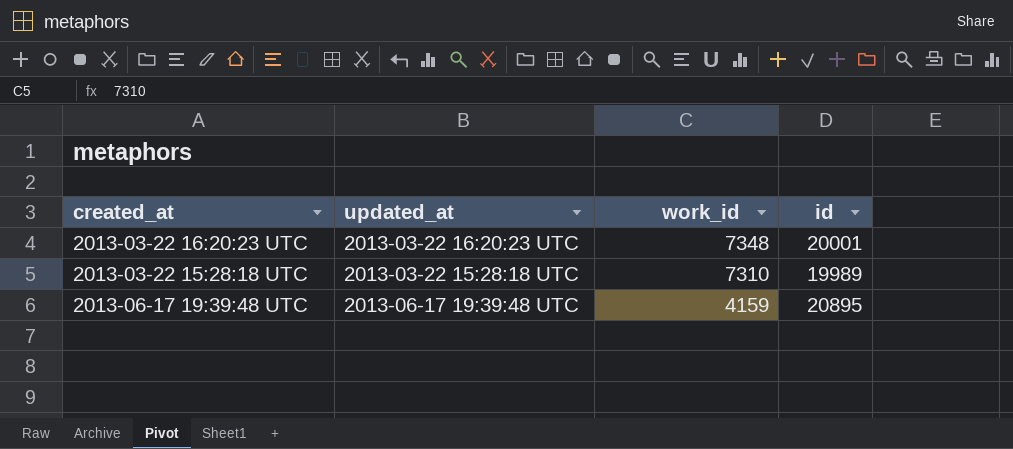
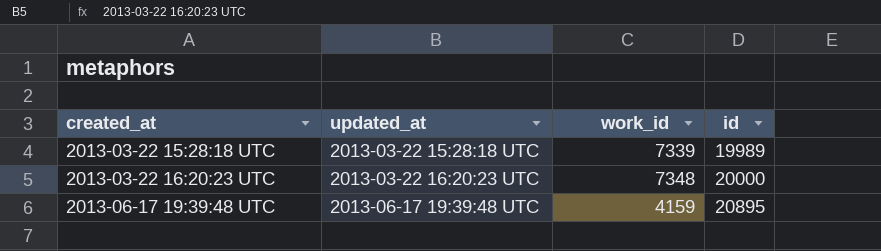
row order: work_id descending -> created_at ascending
2013-03-22 15:28:18 UTC | work_id: 7310 -> 7339
2013-03-22 16:20:23 UTC | id: 20001 -> 20000

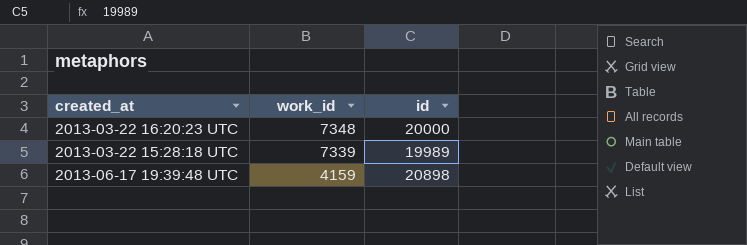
row order: created_at ascending -> work_id descending
column updated_at | position: 2 -> none
2013-06-17 19:39:48 UTC | id: 20895 -> 20898

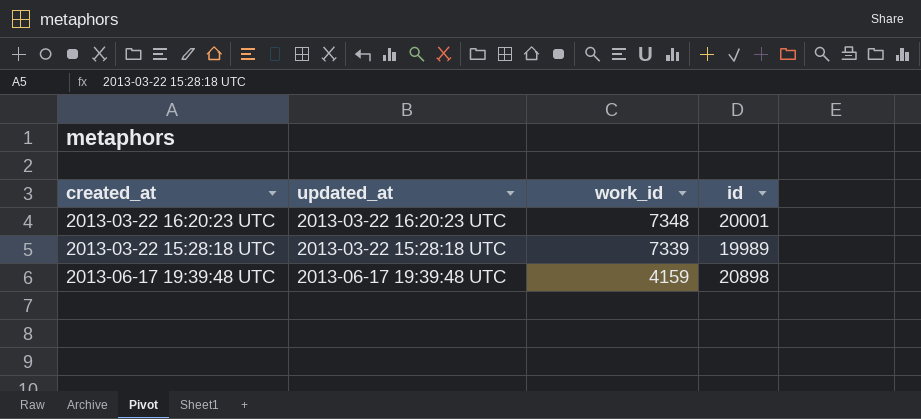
column updated_at | position: none -> 2
2013-03-22 16:20:23 UTC | id: 20000 -> 20001

